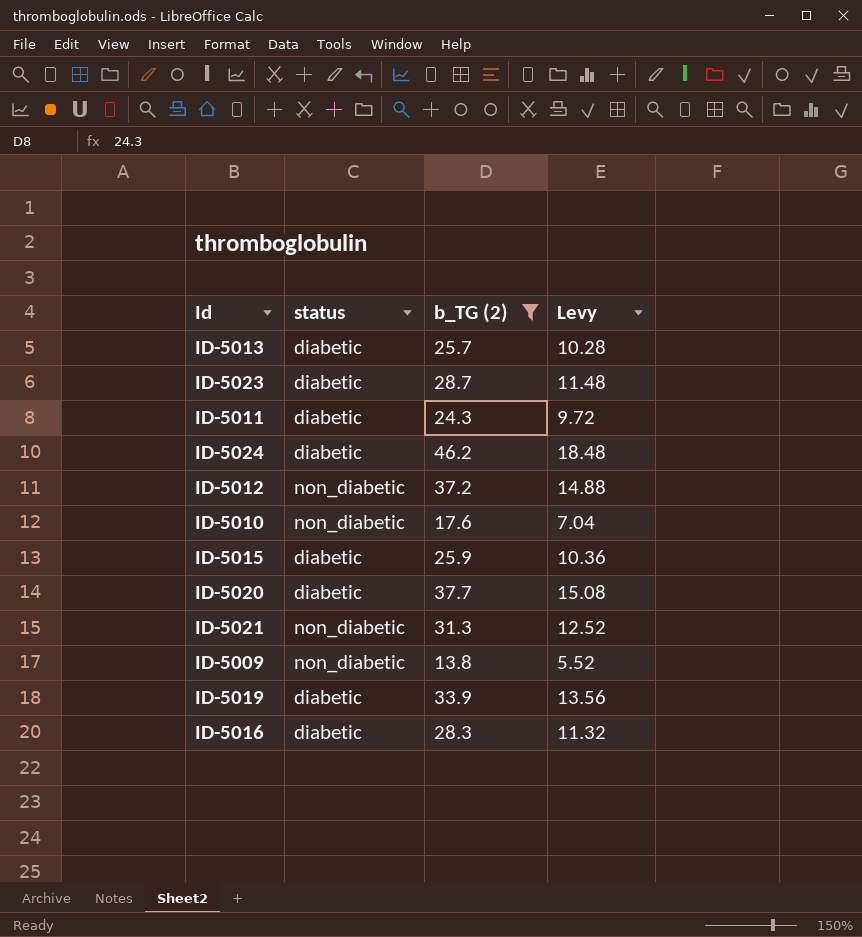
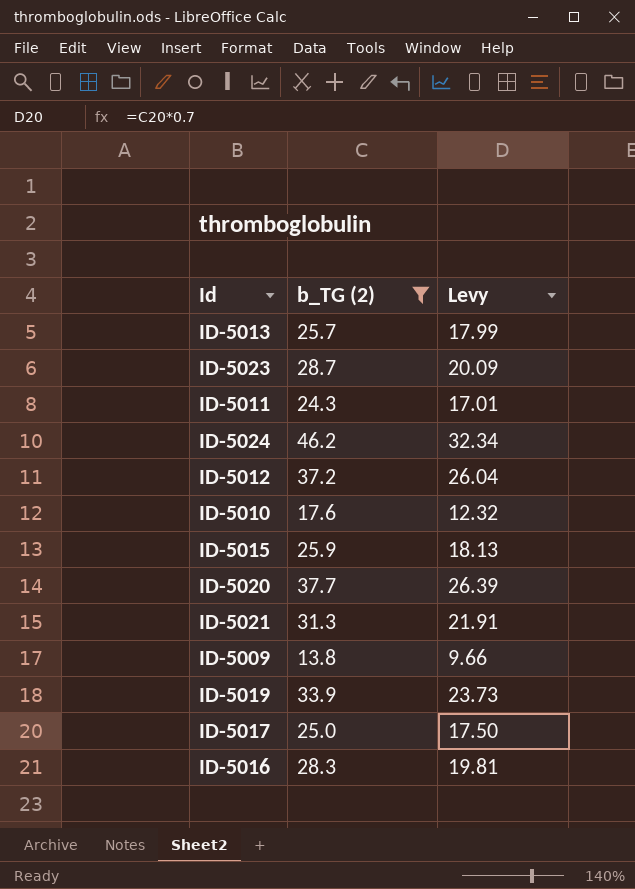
column status | position: 2 -> none
column Levy | formula: [b_TG (2)] * 0.4 -> [b_TG (2)] * 0.7
row ID-5017: none -> 25.0 | 17.50

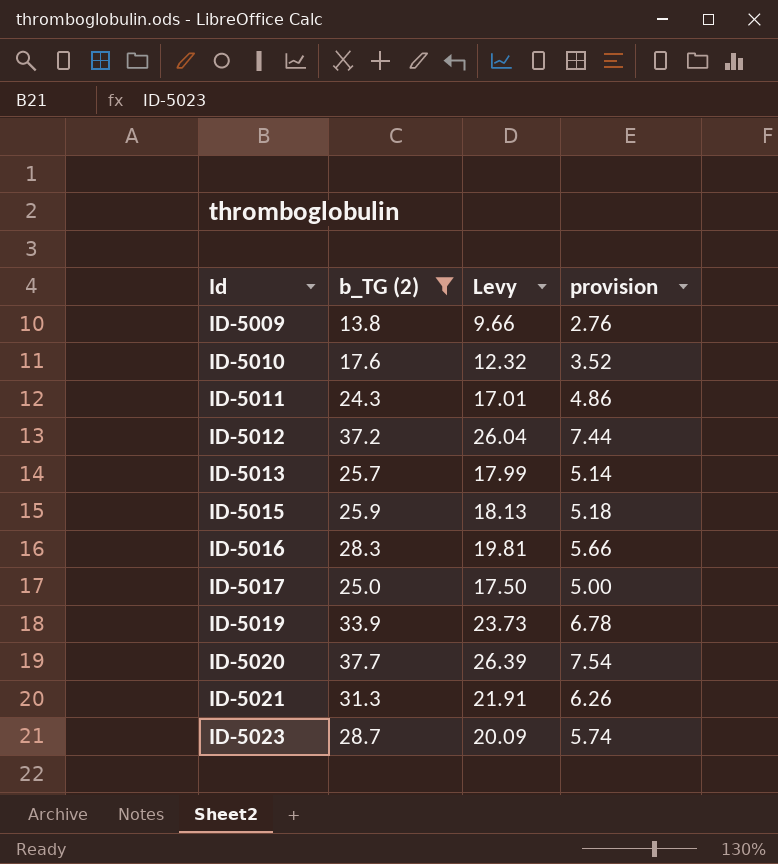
row order: none -> Id ascending
column provision | formula: none -> [b_TG (2)] * 0.2
row ID-5024: 46.2 | 32.34 -> none

